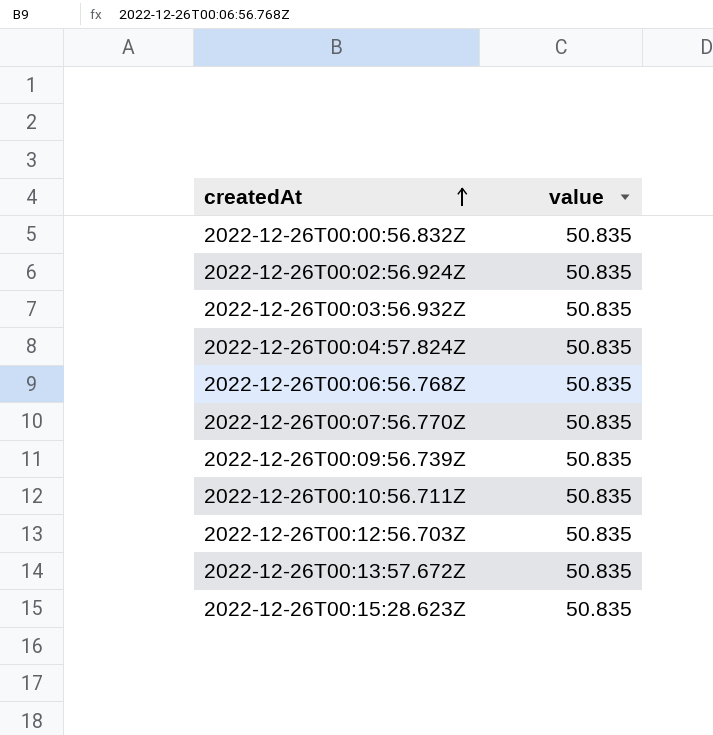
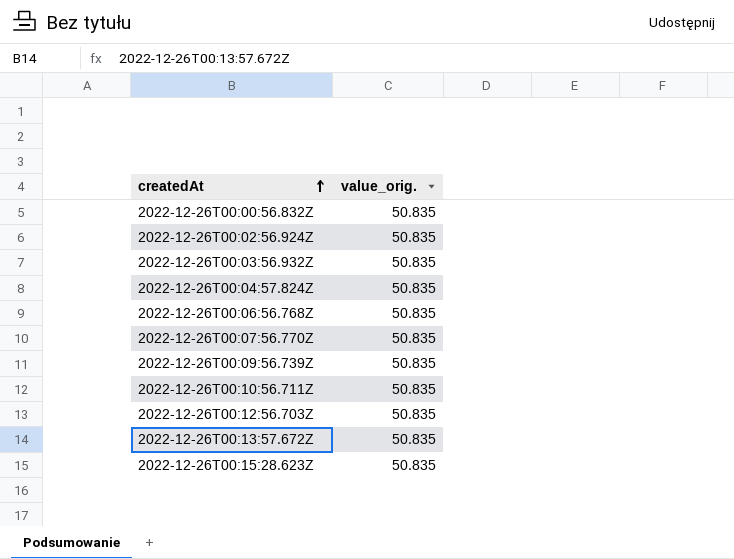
column name: value -> value_orig.

